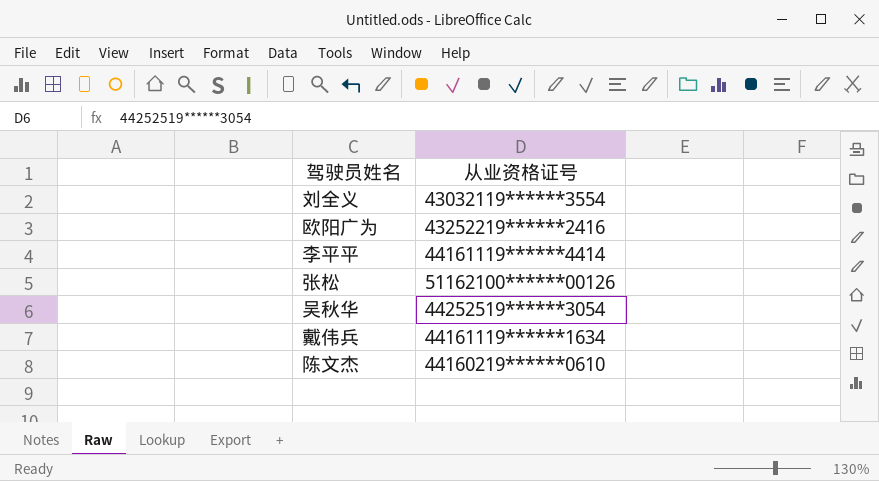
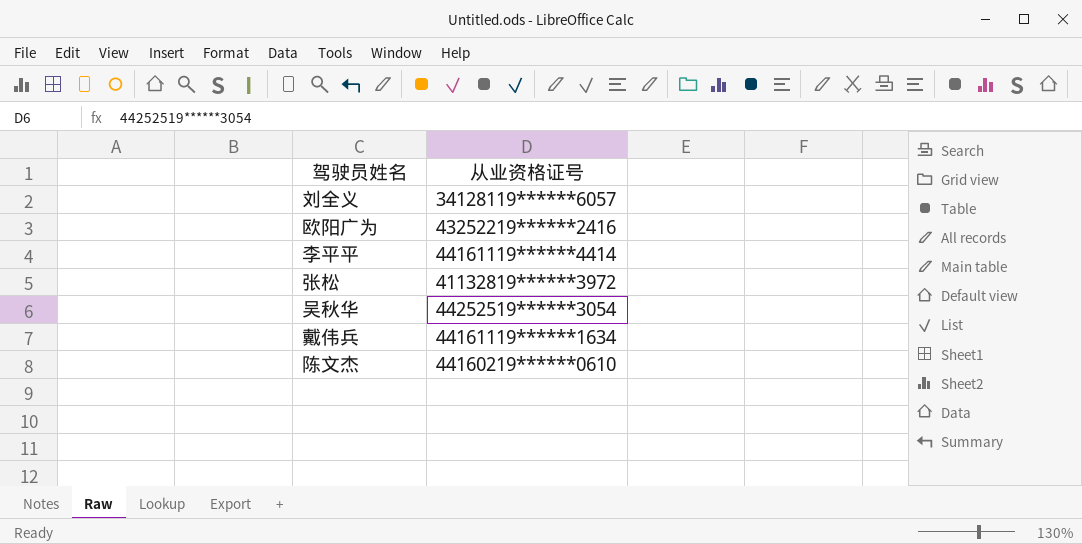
刘全义 | 从业资格证号: 43032119******3554 -> 34128119******6057
张松 | 从业资格证号: 51162100******00126 -> 41132819******3972

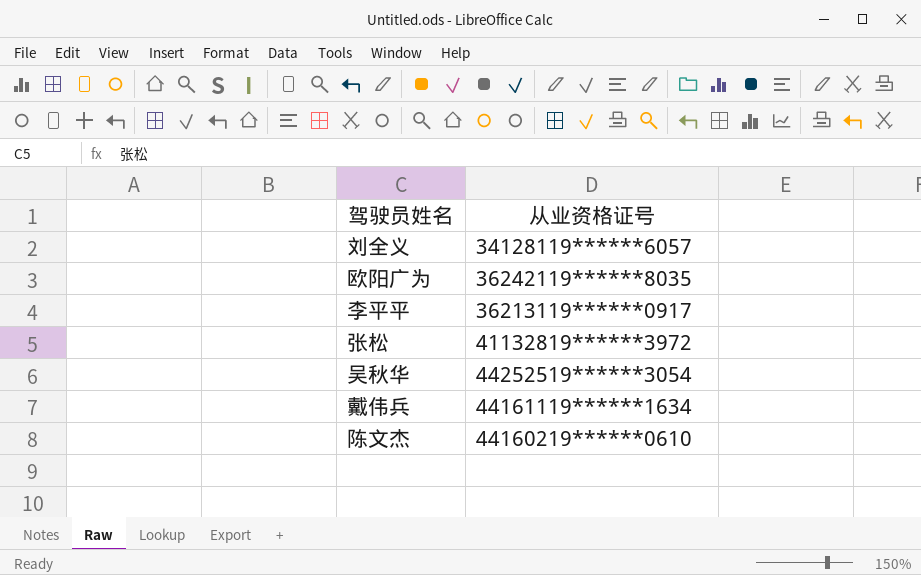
欧阳广为 | 从业资格证号: 43252219******2416 -> 36242119******8035
李平平 | 从业资格证号: 44161119******4414 -> 36213119******0917

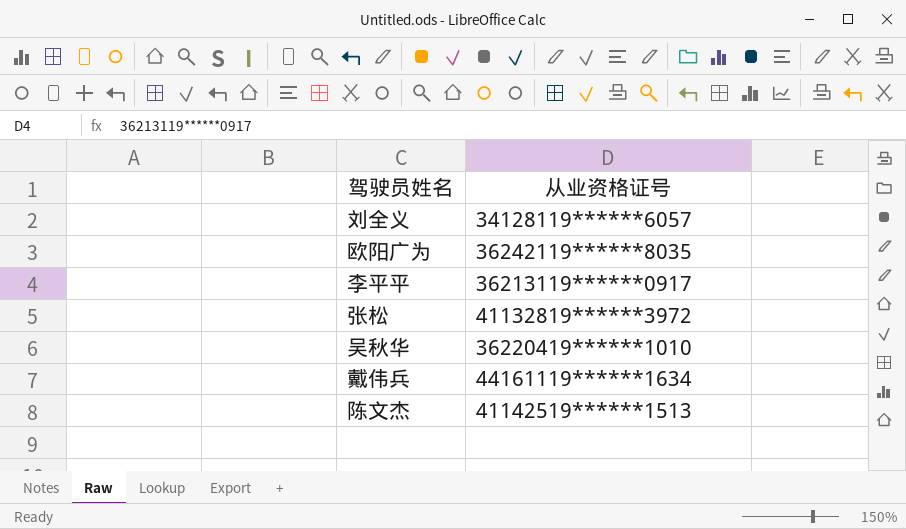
吴秋华 | 从业资格证号: 44252519******3054 -> 36220419******1010
陈文杰 | 从业资格证号: 44160219******0610 -> 41142519******1513

